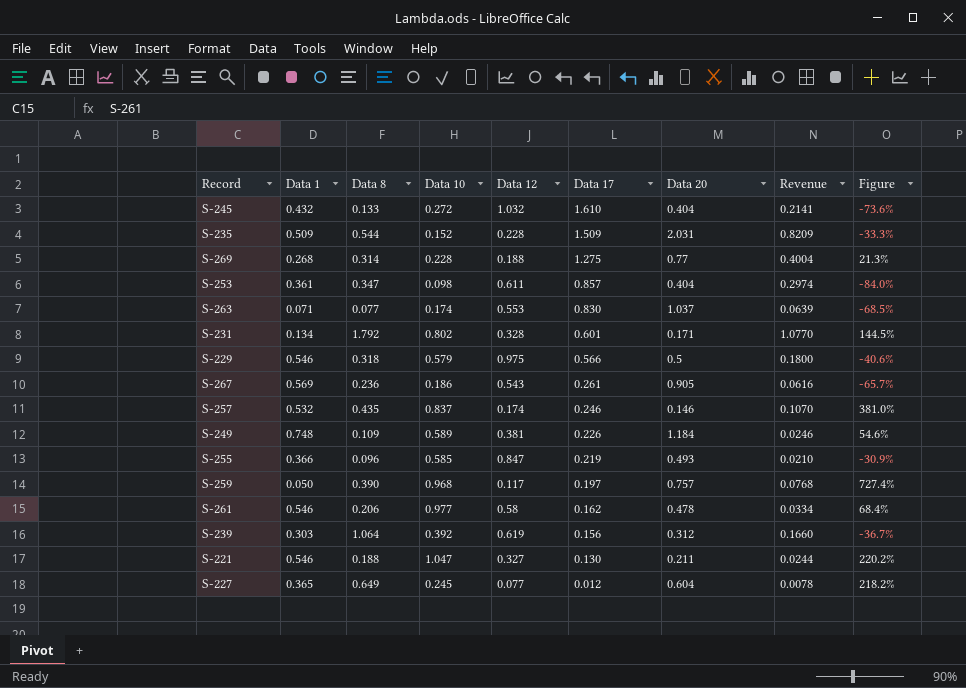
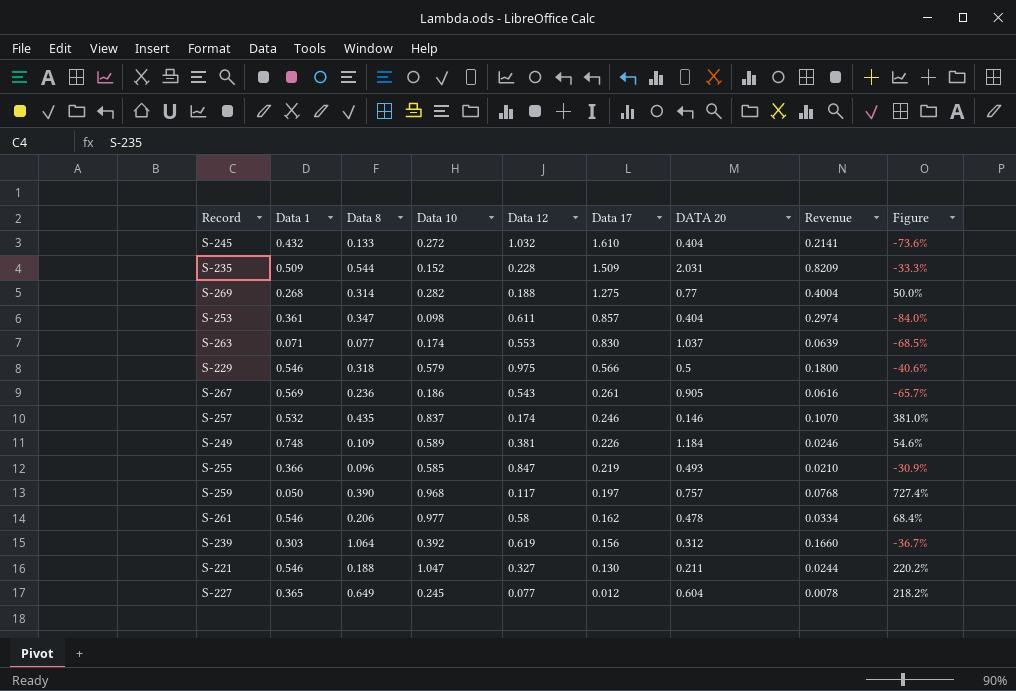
column name: Data 20 -> DATA 20
row S-231: 0.134 | 1.792 | 0.802 | 0.328 | 0.601 | 0.171 | 1.0770 | 144.5% -> none
S-269 | Data 10: 0.228 -> 0.282
S-269 | Figure: 21.3% -> 50.0%

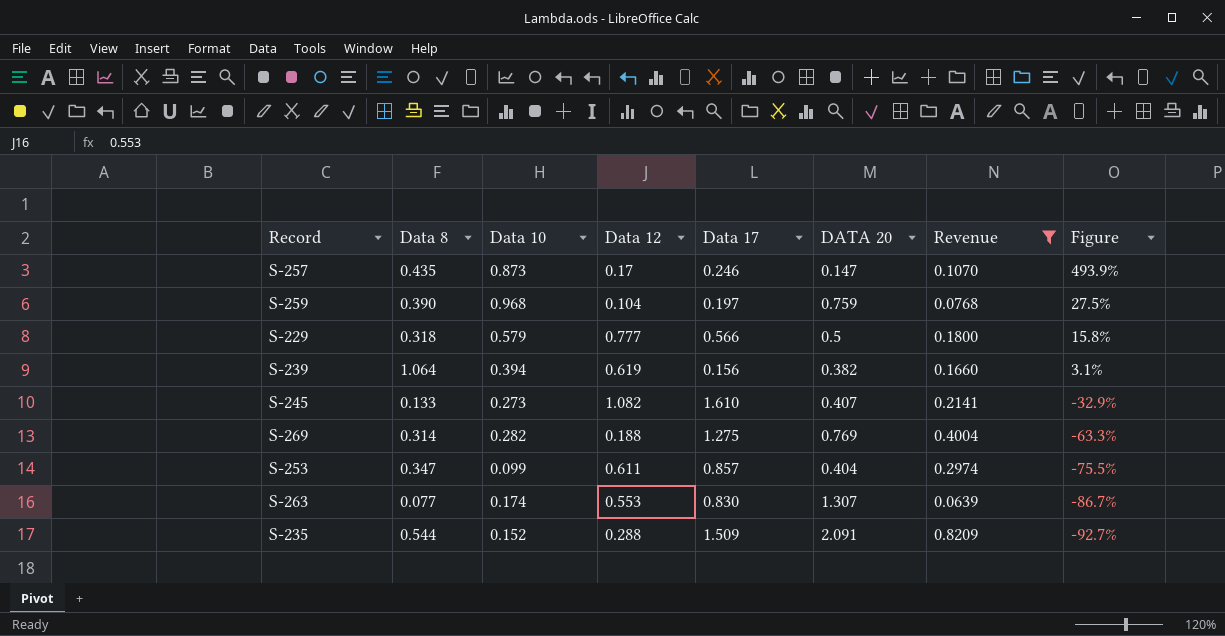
filter: none -> Revenue >= 0.0639
row order: Data 17 descending -> Figure descending
column Data 1 | position: 2 -> none
column Figure | formula: ([Data 10] - [Data 12]) / [Data 12] -> ([Data 10] - [DATA 20]) / [DATA 20]
S-257 | Data 10: 0.837 -> 0.873
S-257 | Data 12: 0.174 -> 0.17
S-257 | DATA 20: 0.146 -> 0.147
S-259 | Data 12: 0.117 -> 0.104
S-259 | DATA 20: 0.757 -> 0.759
S-229 | Data 12: 0.975 -> 0.777
S-239 | Data 10: 0.392 -> 0.394
S-239 | DATA 20: 0.312 -> 0.382
S-245 | Data 10: 0.272 -> 0.273
S-245 | Data 12: 1.032 -> 1.082
S-245 | DATA 20: 0.404 -> 0.407
S-269 | DATA 20: 0.77 -> 0.769
S-253 | Data 10: 0.098 -> 0.099
S-263 | DATA 20: 1.037 -> 1.307
S-235 | Data 12: 0.228 -> 0.288
S-235 | DATA 20: 2.031 -> 2.091

